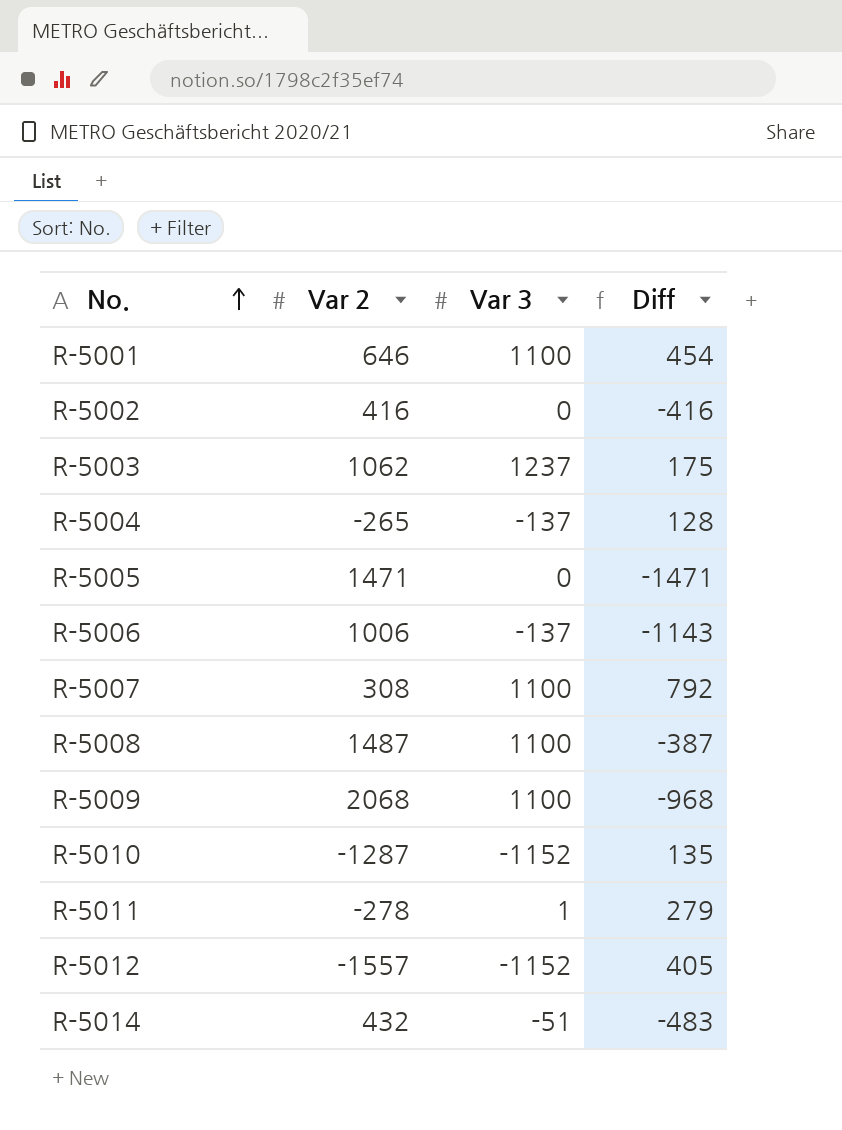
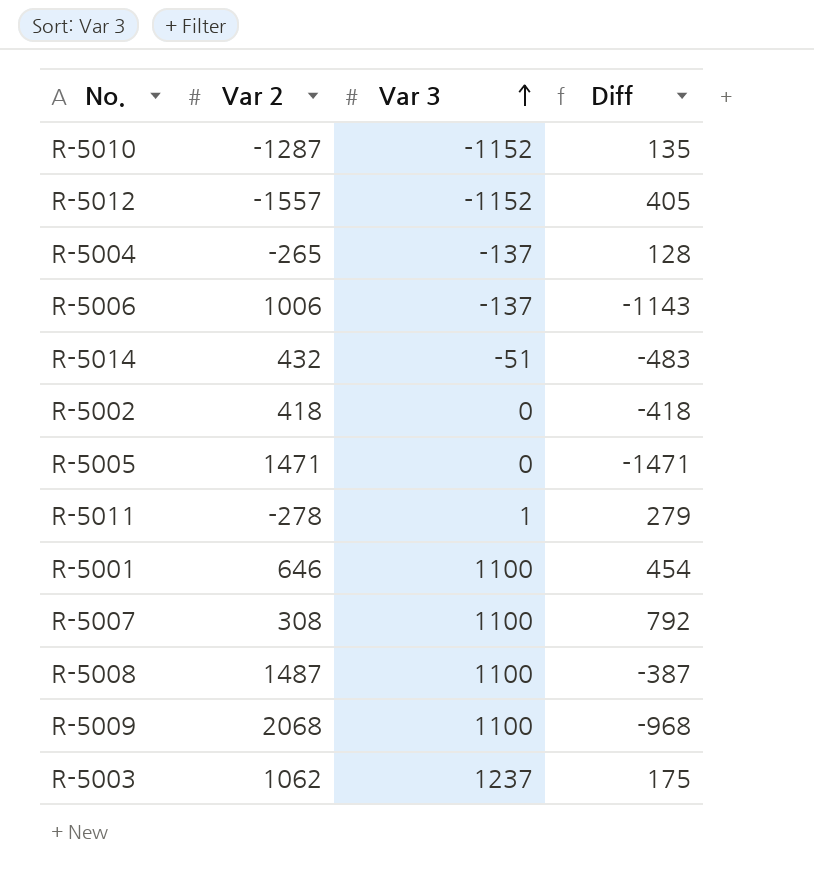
row order: No. ascending -> Var 3 ascending
R-5002 | Var 2: 416 -> 418
R-5002 | Diff: -416 -> -418

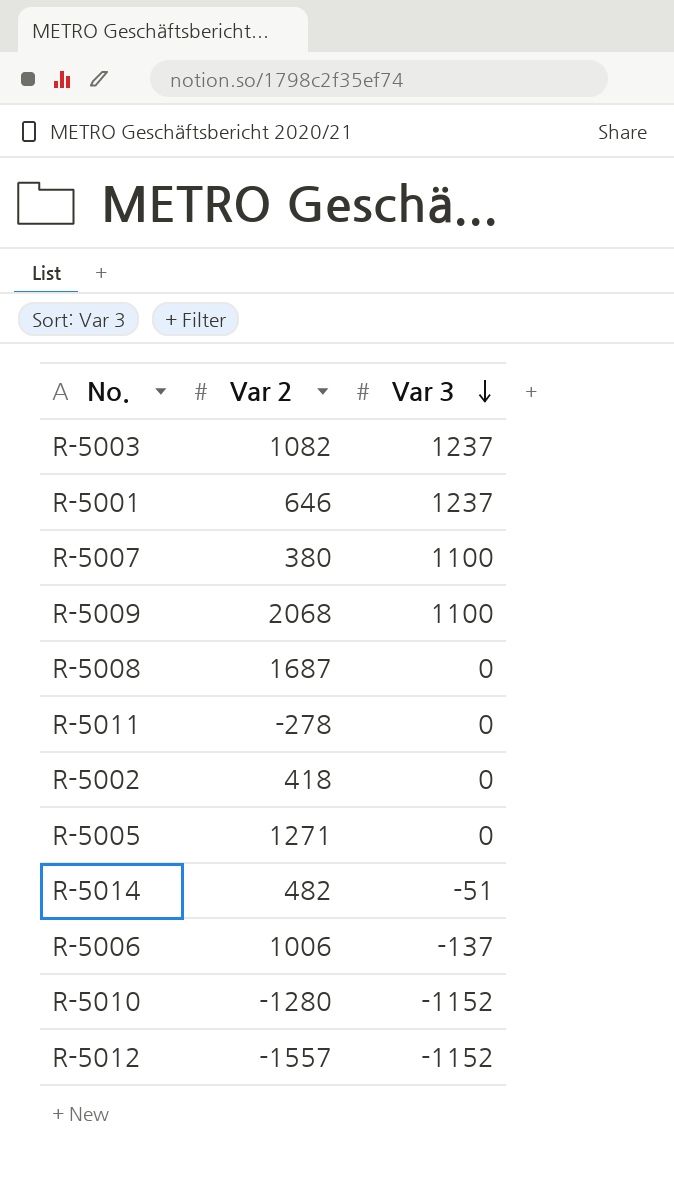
row order: Var 3 ascending -> Var 3 descending
column Diff | formula: [Var 3] - [Var 2] -> none
row R-5004: -265 | -137 | 128 -> none
R-5003 | Var 2: 1062 -> 1082
R-5001 | Var 3: 1100 -> 1237
R-5007 | Var 2: 308 -> 380
R-5008 | Var 2: 1487 -> 1687
R-5008 | Var 3: 1100 -> 0
R-5011 | Var 3: 1 -> 0
R-5005 | Var 2: 1471 -> 1271
R-5014 | Var 2: 432 -> 482
R-5010 | Var 2: -1287 -> -1280

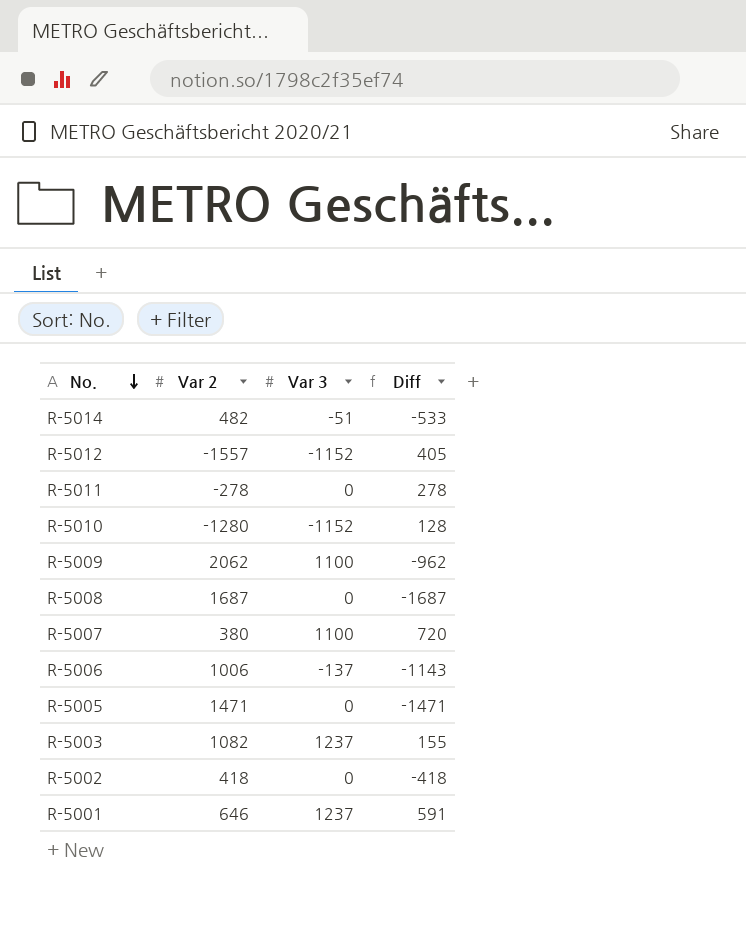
row order: Var 3 descending -> No. descending
column Diff | formula: none -> [Var 3] - [Var 2]
R-5009 | Var 2: 2068 -> 2062
R-5005 | Var 2: 1271 -> 1471

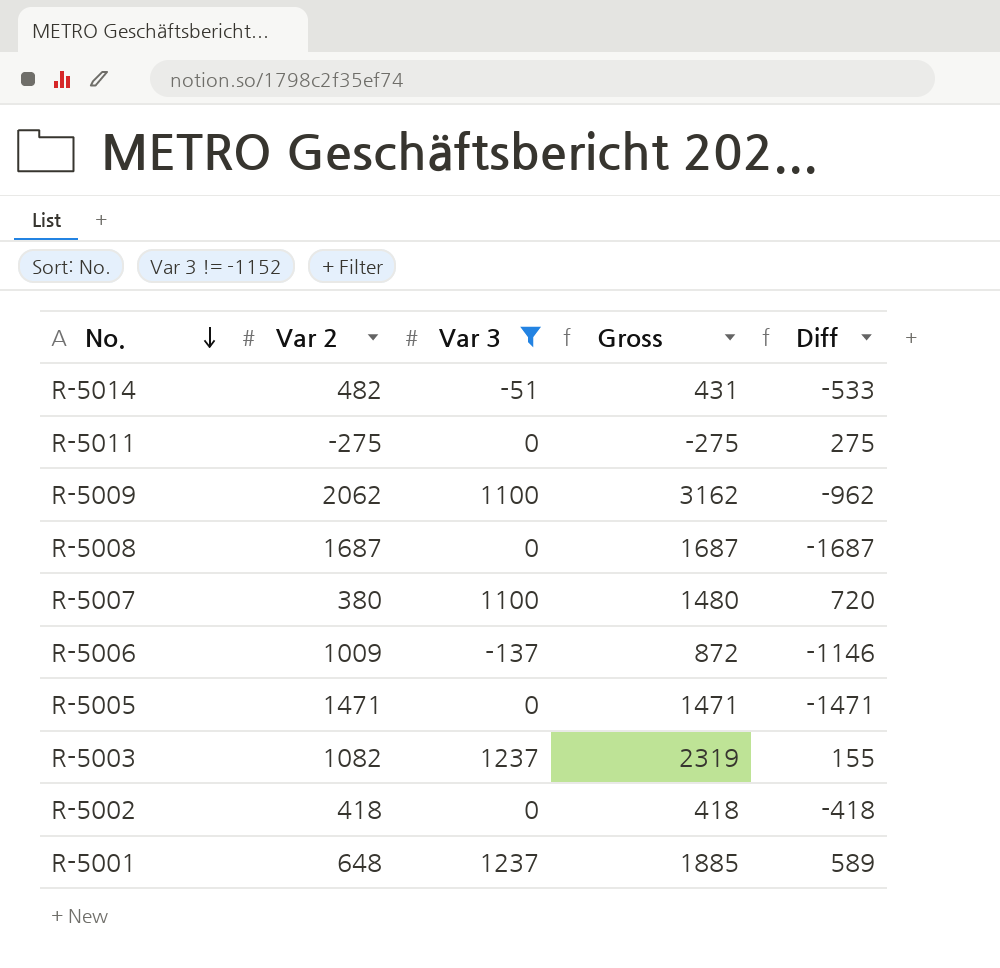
filter: none -> Var 3 != -1152
column Gross | formula: none -> [Var 2] + [Var 3]
R-5011 | Var 2: -278 -> -275
R-5011 | Diff: 278 -> 275
R-5006 | Var 2: 1006 -> 1009
R-5006 | Diff: -1143 -> -1146
R-5001 | Var 2: 646 -> 648
R-5001 | Diff: 591 -> 589

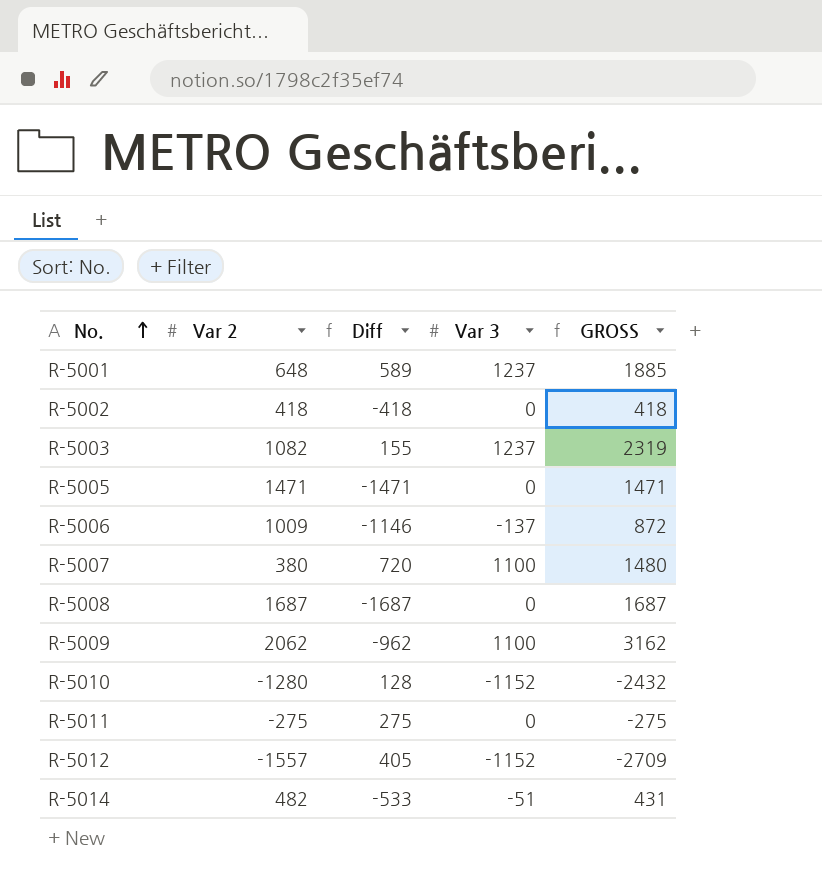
filter: Var 3 != -1152 -> none
row order: No. descending -> No. ascending
column Diff | position: 5 -> 3
column name: Gross -> GROSS

